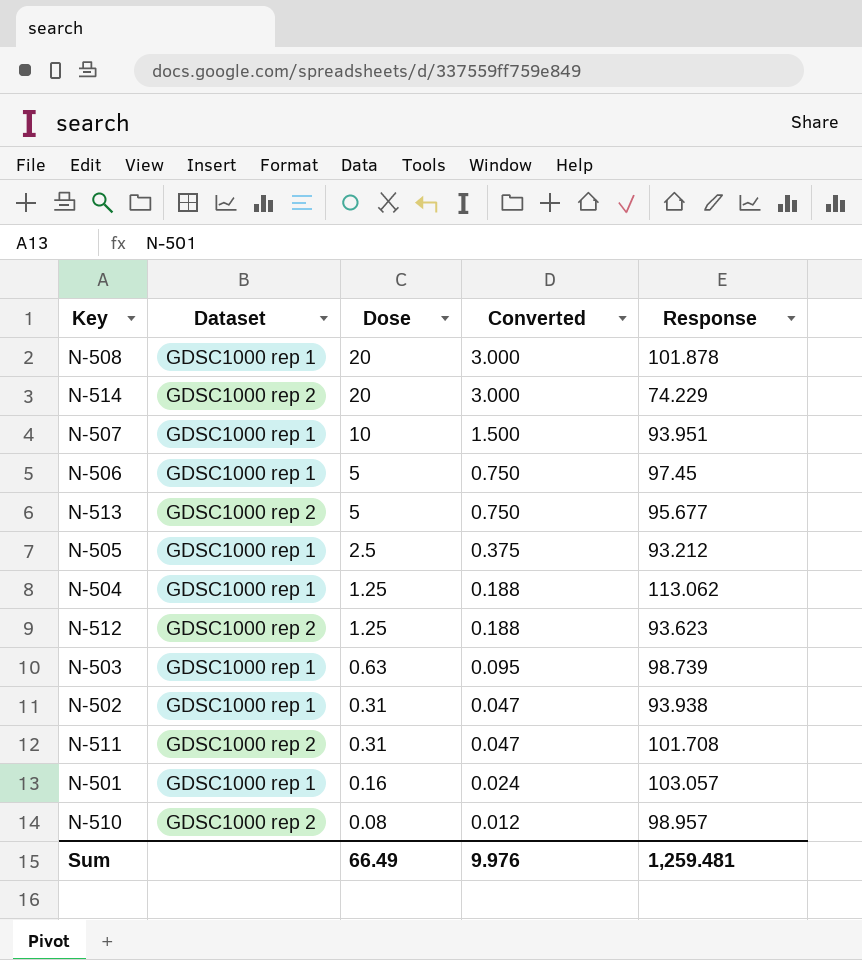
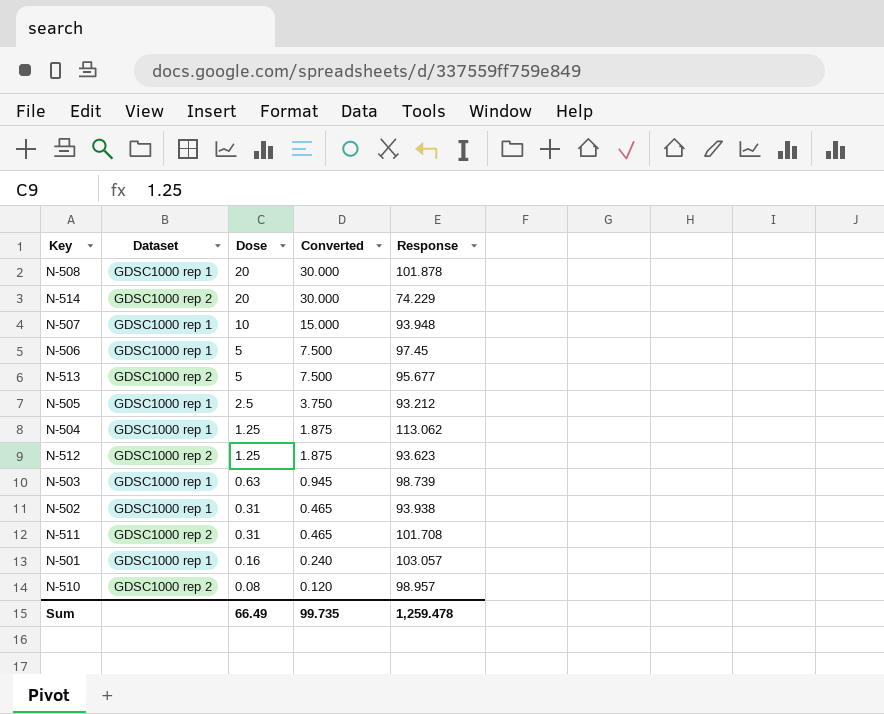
column Converted | formula: [Dose] * 0.15 -> [Dose] * 1.5
N-507 | Response: 93.951 -> 93.948
Sum | Converted: 9.976 -> 99.735
Sum | Response: 1,259.481 -> 1,259.478

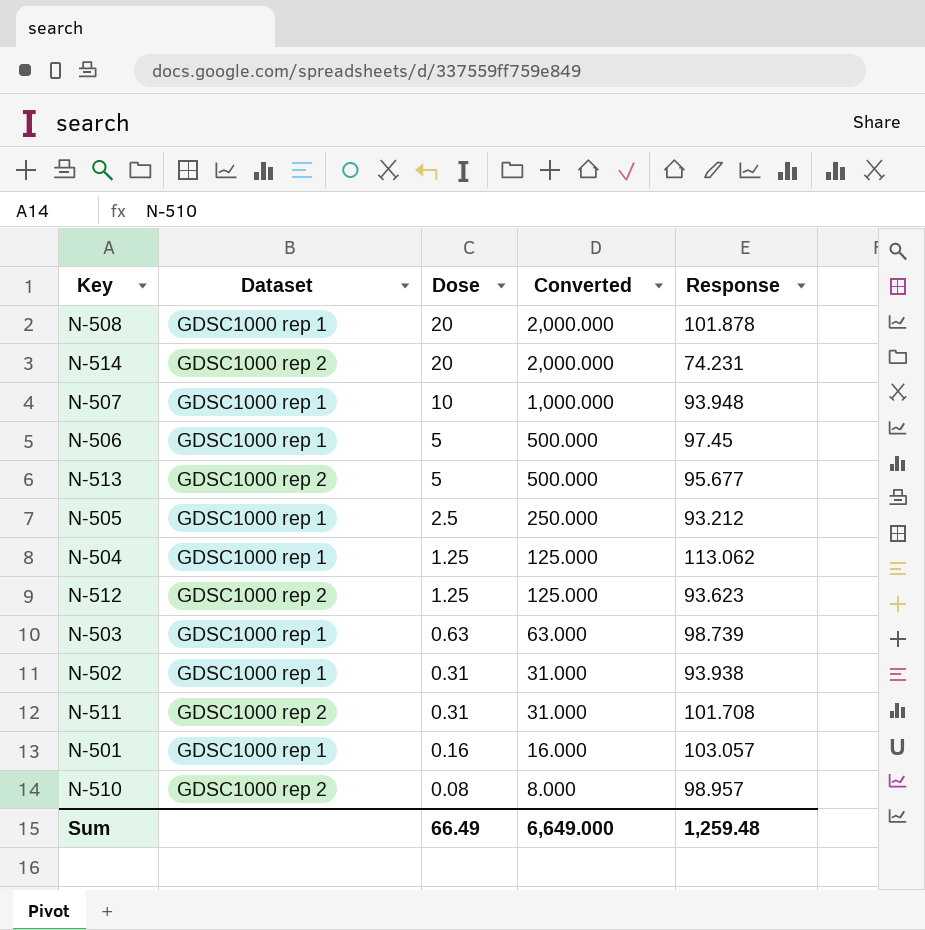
column Converted | formula: [Dose] * 1.5 -> [Dose] * 100
N-514 | Response: 74.229 -> 74.231
Sum | Converted: 99.735 -> 6,649.000
Sum | Response: 1,259.478 -> 1,259.48

